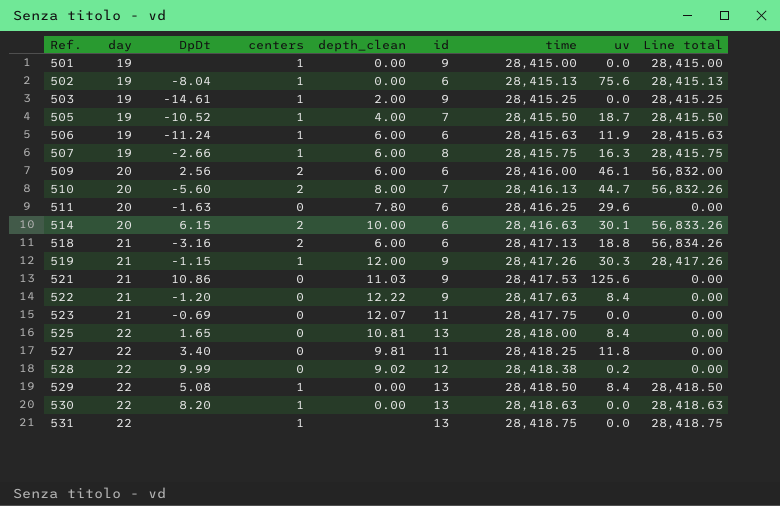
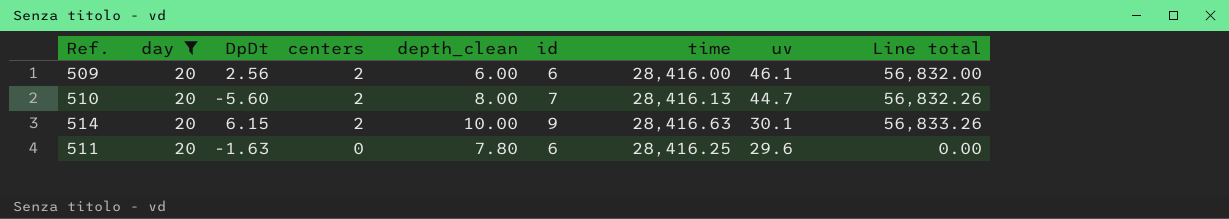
filter: none -> day = 20
row order: Ref. ascending -> centers descending
514 | id: 6 -> 9

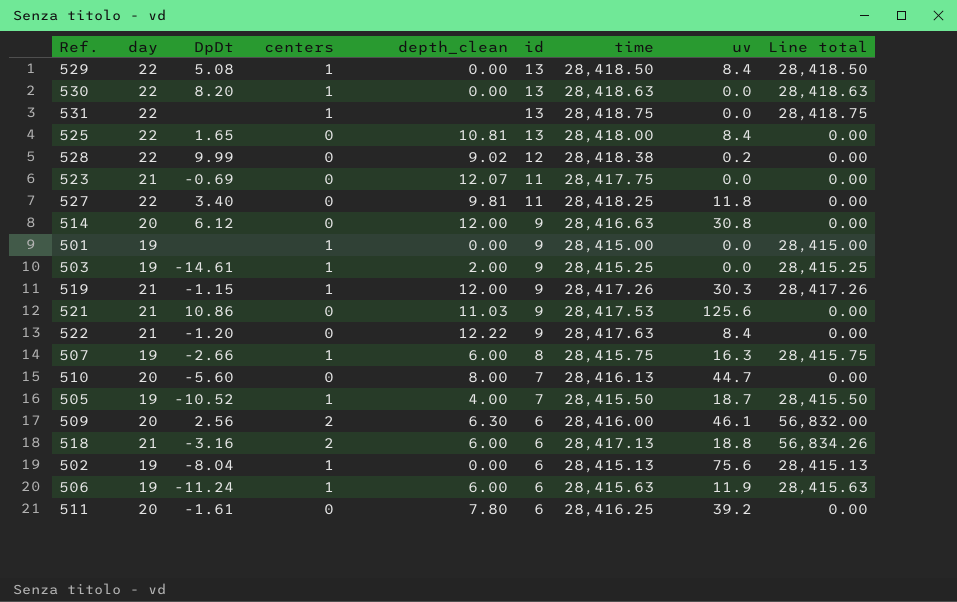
filter: day = 20 -> none
row order: centers descending -> id descending
514 | DpDt: 6.15 -> 6.12
514 | centers: 2 -> 0
514 | depth_clean: 10.00 -> 12.00
514 | uv: 30.1 -> 30.8
514 | Line total: 56,833.26 -> 0.00
510 | centers: 2 -> 0
510 | Line total: 56,832.26 -> 0.00
509 | depth_clean: 6.00 -> 6.30
511 | DpDt: -1.63 -> -1.61
511 | uv: 29.6 -> 39.2

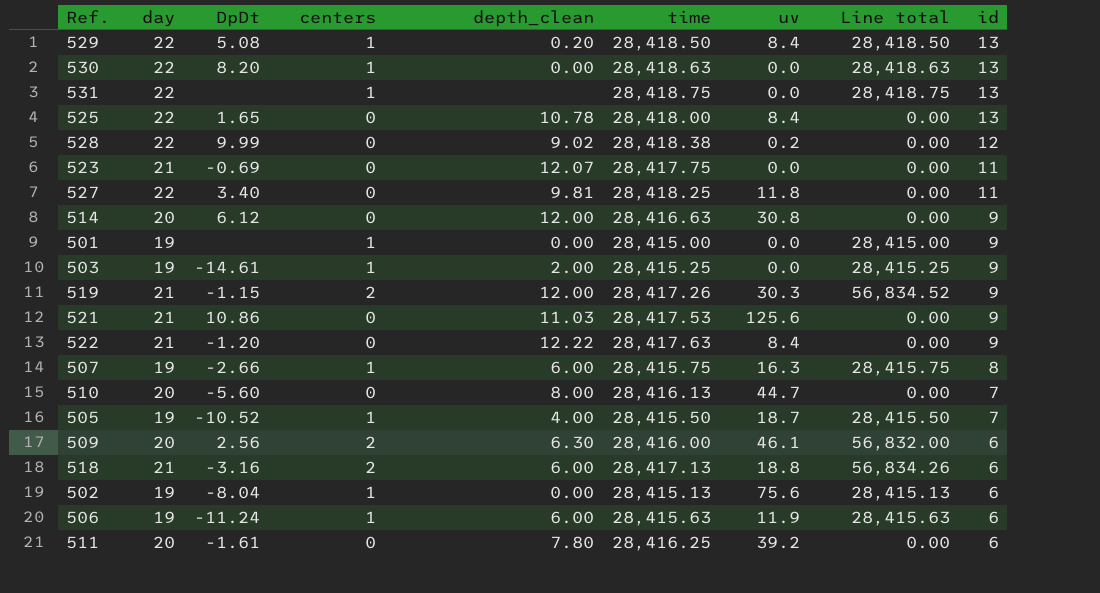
column id | position: 6 -> 9
529 | depth_clean: 0.00 -> 0.20
525 | depth_clean: 10.81 -> 10.78
519 | centers: 1 -> 2
519 | Line total: 28,417.26 -> 56,834.52

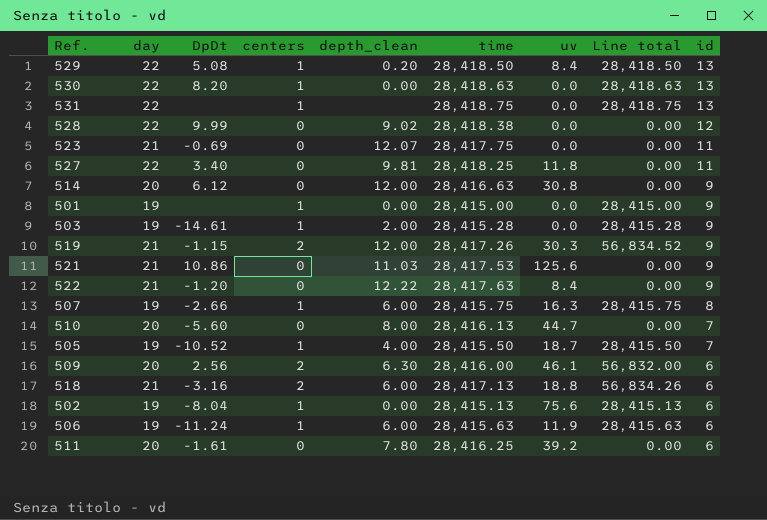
row 525: 22 | 1.65 | 0 | 10.78 | 28,418.00 | 8.4 | 0.00 | 13 -> none
528 | uv: 0.2 -> 0.0
503 | time: 28,415.25 -> 28,415.28
503 | Line total: 28,415.25 -> 28,415.28

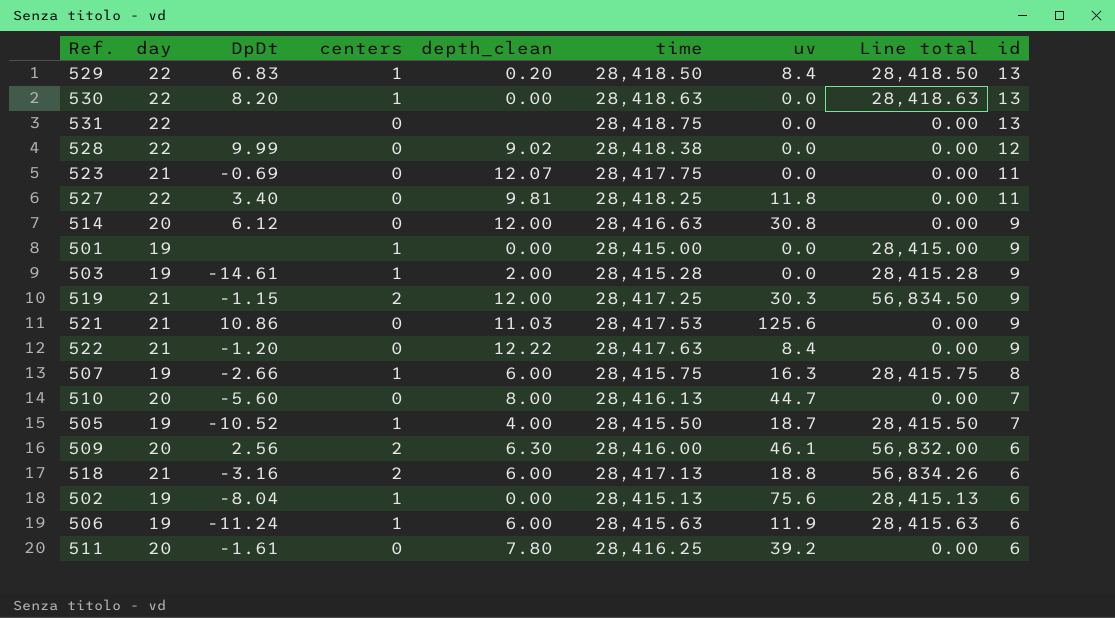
529 | DpDt: 5.08 -> 6.83
531 | centers: 1 -> 0
531 | Line total: 28,418.75 -> 0.00
519 | time: 28,417.26 -> 28,417.25
519 | Line total: 56,834.52 -> 56,834.50

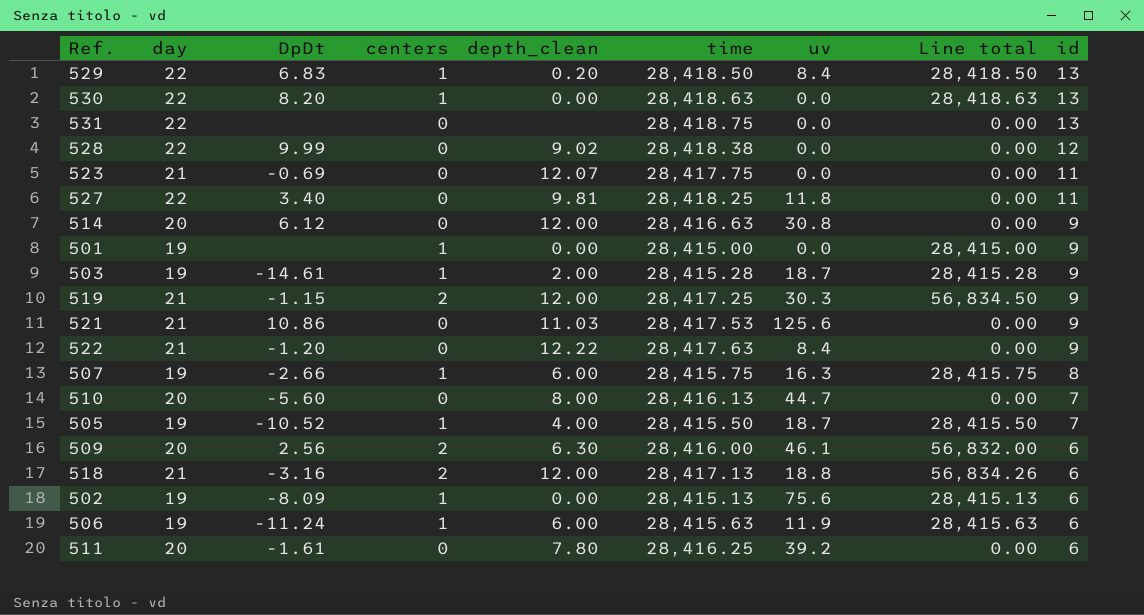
503 | uv: 0.0 -> 18.7
518 | depth_clean: 6.00 -> 12.00
502 | DpDt: -8.04 -> -8.09

